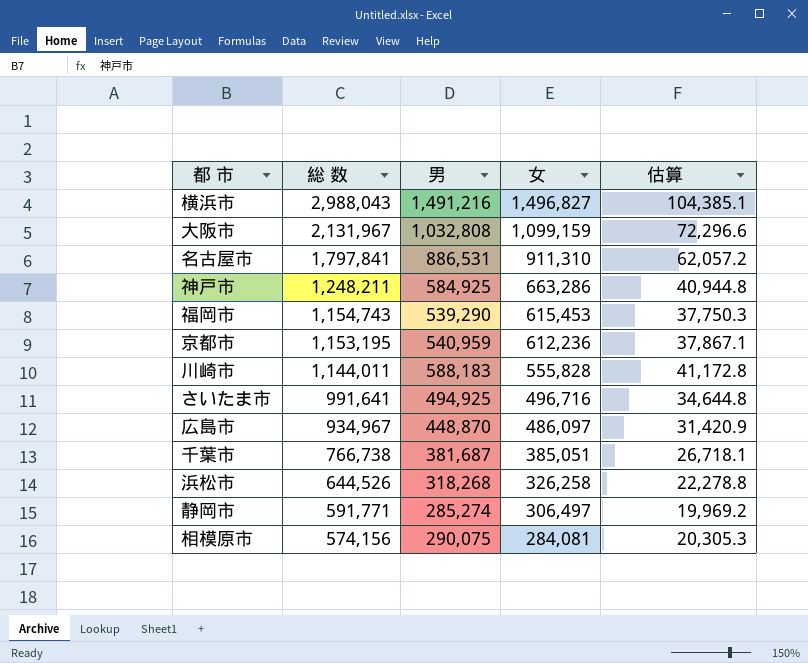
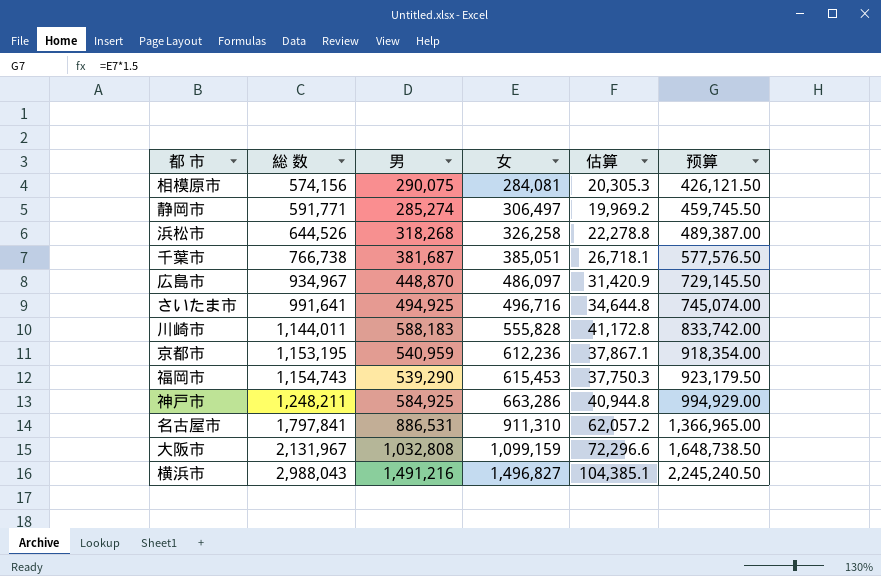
row order: 総 数 descending -> 総 数 ascending
column 预算 | formula: none -> [女] * 1.5

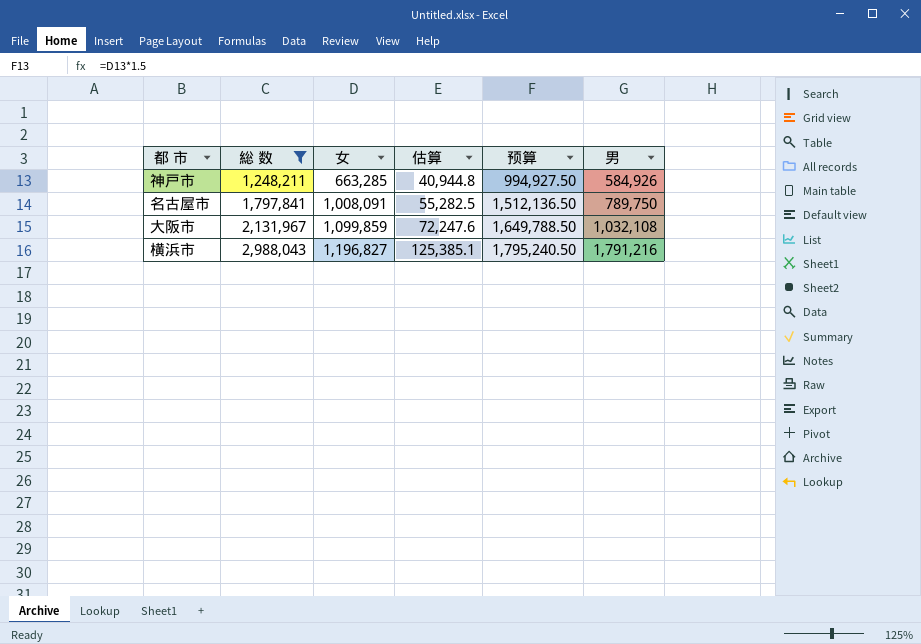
filter: none -> 総 数 >= 1,248,211
column 男 | position: 3 -> 6
神戸市 | 女: 663,286 -> 663,285
神戸市 | 预算: 994,929.00 -> 994,927.50
神戸市 | 男: 584,925 -> 584,926
名古屋市 | 女: 911,310 -> 1,008,091
名古屋市 | 估算: 62,057.2 -> 55,282.5
名古屋市 | 预算: 1,366,965.00 -> 1,512,136.50
名古屋市 | 男: 886,531 -> 789,750
大阪市 | 女: 1,099,159 -> 1,099,859
大阪市 | 估算: 72,296.6 -> 72,247.6
大阪市 | 预算: 1,648,738.50 -> 1,649,788.50
大阪市 | 男: 1,032,808 -> 1,032,108
横浜市 | 女: 1,496,827 -> 1,196,827
横浜市 | 估算: 104,385.1 -> 125,385.1
横浜市 | 预算: 2,245,240.50 -> 1,795,240.50
横浜市 | 男: 1,491,216 -> 1,791,216

